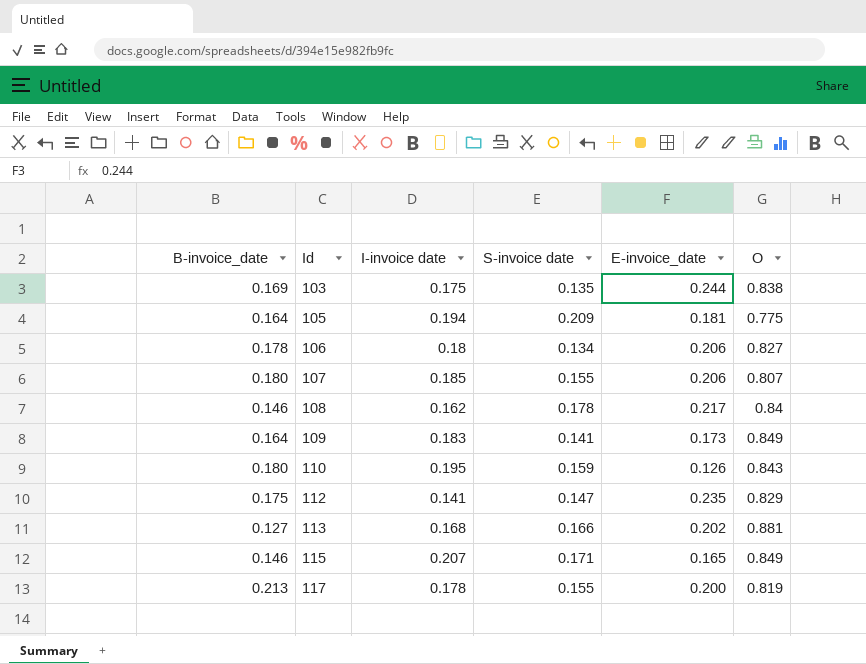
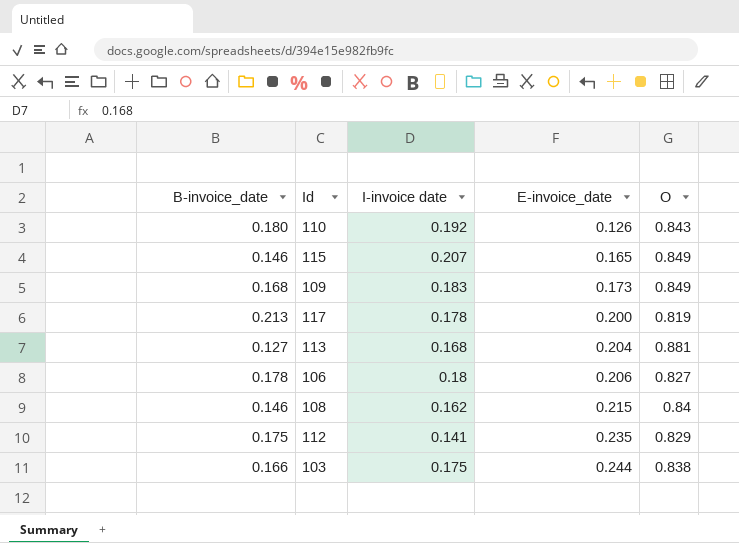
row order: Id ascending -> E-invoice_date ascending
column S-invoice date | position: 4 -> none
row 105: 0.164 | 0.194 | 0.209 | 0.181 | 0.775 -> none
row 107: 0.180 | 0.185 | 0.155 | 0.206 | 0.807 -> none
110 | I-invoice date: 0.195 -> 0.192
109 | B-invoice_date: 0.164 -> 0.168
113 | E-invoice_date: 0.202 -> 0.204
108 | E-invoice_date: 0.217 -> 0.215
103 | B-invoice_date: 0.169 -> 0.166

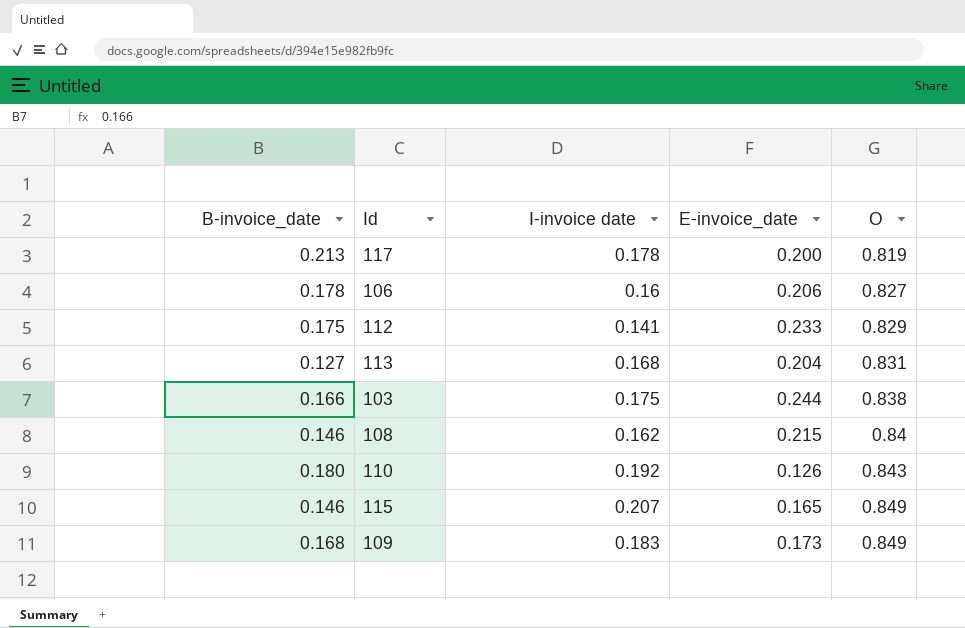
row order: E-invoice_date ascending -> O ascending
106 | I-invoice date: 0.18 -> 0.16
112 | E-invoice_date: 0.235 -> 0.233
113 | O: 0.881 -> 0.831

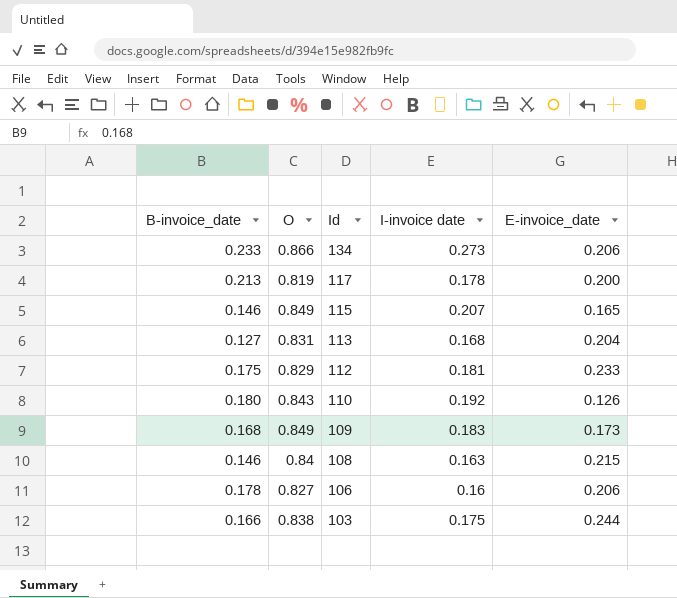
row order: O ascending -> Id descending
column O | position: 5 -> 2
row 134: none -> 0.233 | 0.866 | 0.273 | 0.206
112 | I-invoice date: 0.141 -> 0.181
108 | I-invoice date: 0.162 -> 0.163

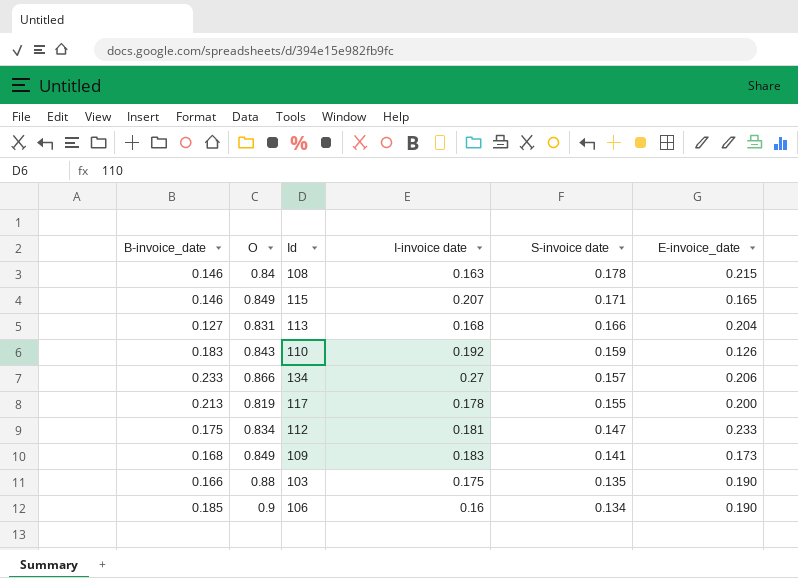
row order: Id descending -> S-invoice date descending
column S-invoice date | position: none -> 5
110 | B-invoice_date: 0.180 -> 0.183
134 | I-invoice date: 0.273 -> 0.27
112 | O: 0.829 -> 0.834
103 | O: 0.838 -> 0.88
103 | E-invoice_date: 0.244 -> 0.190
106 | B-invoice_date: 0.178 -> 0.185
106 | O: 0.827 -> 0.9
106 | E-invoice_date: 0.206 -> 0.190

